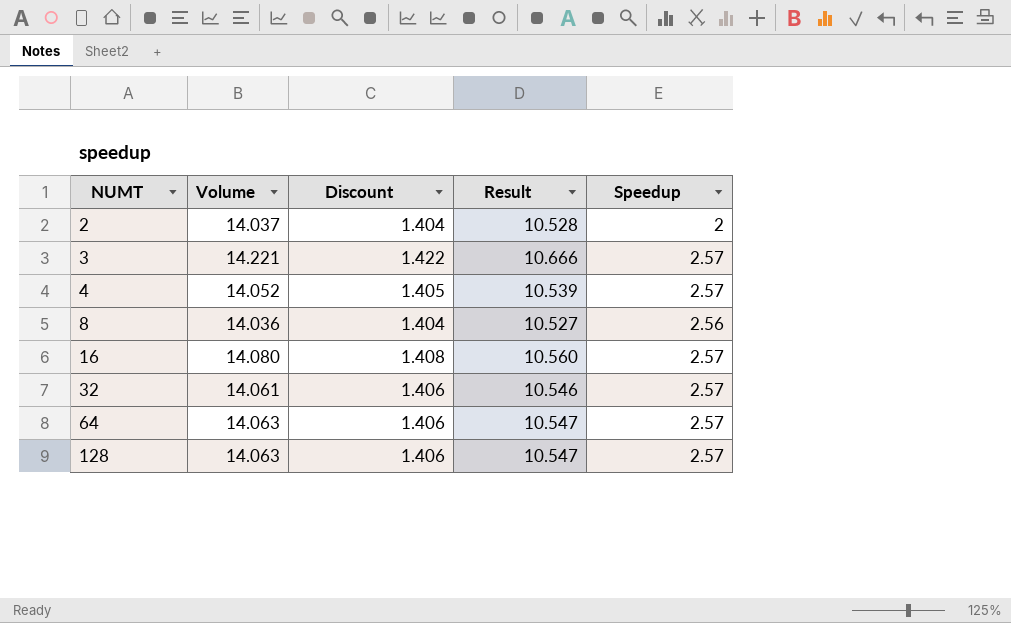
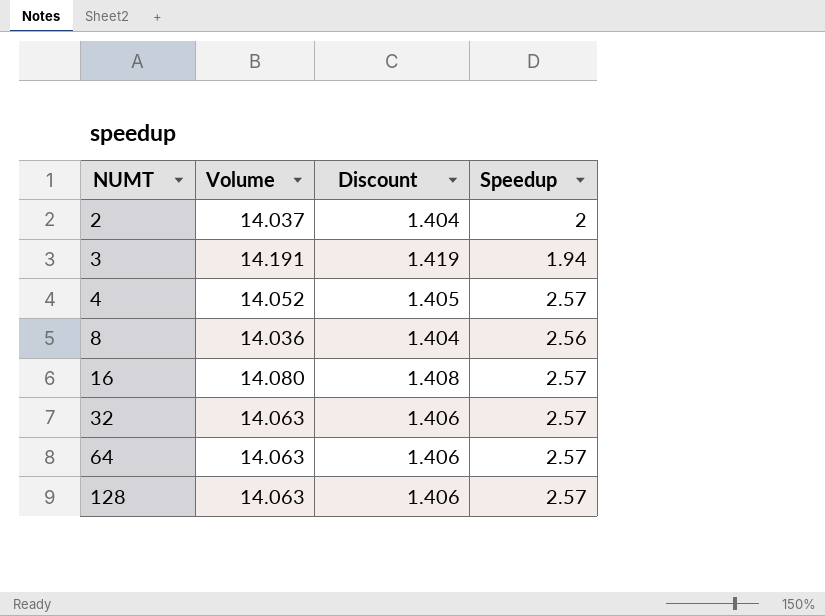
column Result | formula: [Volume] * 0.75 -> none
3 | Volume: 14.221 -> 14.191
3 | Discount: 1.422 -> 1.419
3 | Speedup: 2.57 -> 1.94
32 | Volume: 14.061 -> 14.063

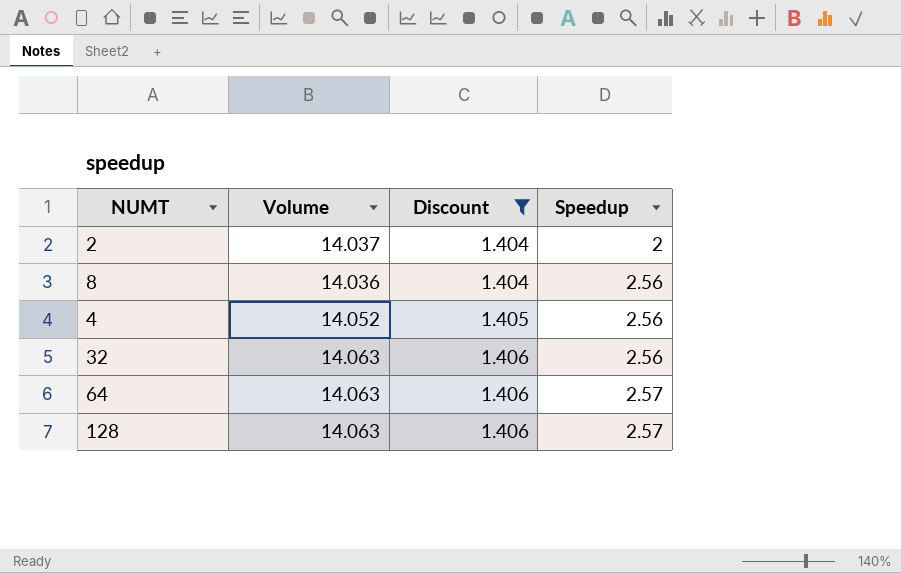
filter: none -> Discount <= 1.406
row order: NUMT ascending -> Discount ascending
4 | Speedup: 2.57 -> 2.56
32 | Speedup: 2.57 -> 2.56

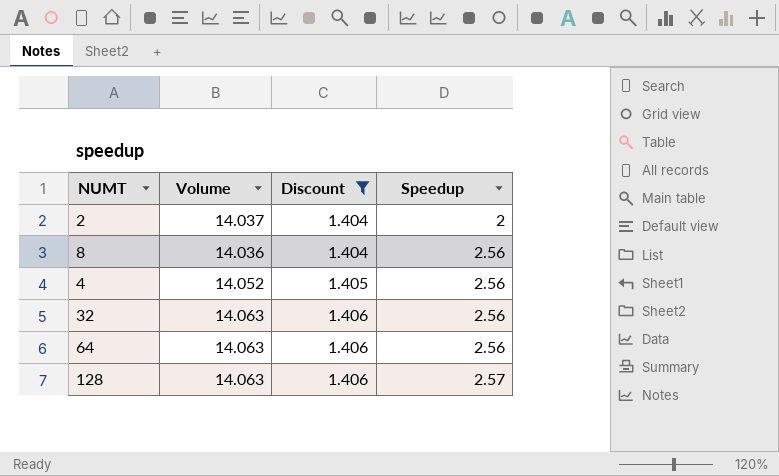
64 | Speedup: 2.57 -> 2.56

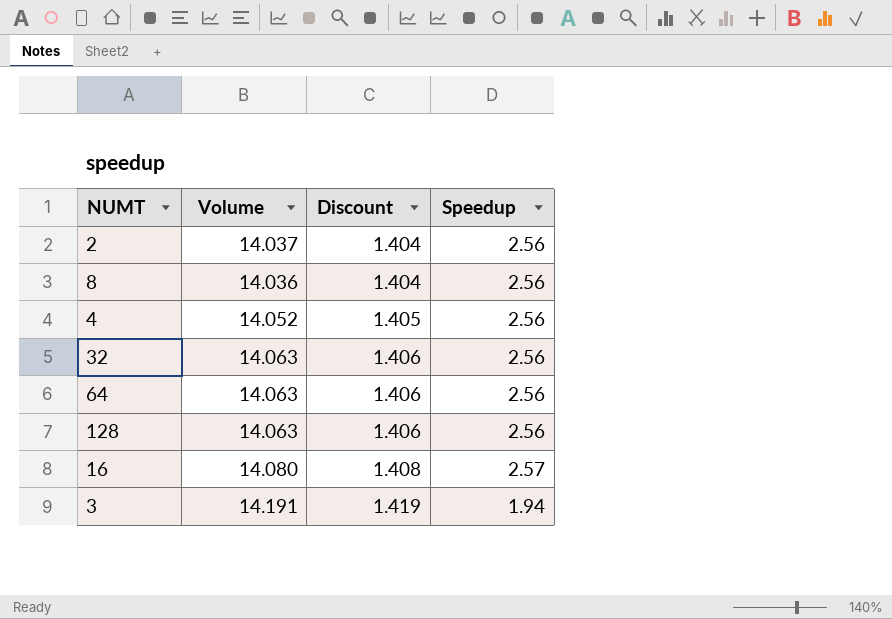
filter: Discount <= 1.406 -> none
2 | Speedup: 2 -> 2.56
128 | Speedup: 2.57 -> 2.56

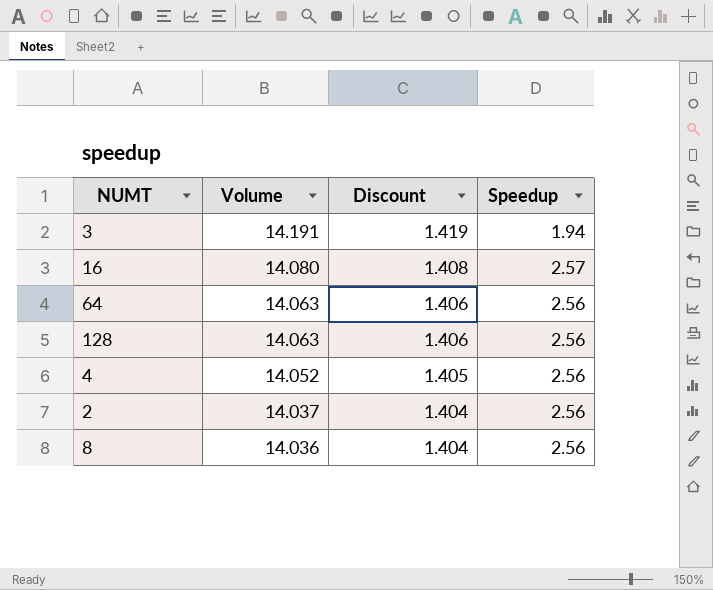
row order: Discount ascending -> Volume descending
row 32: 14.063 | 1.406 | 2.56 -> none

